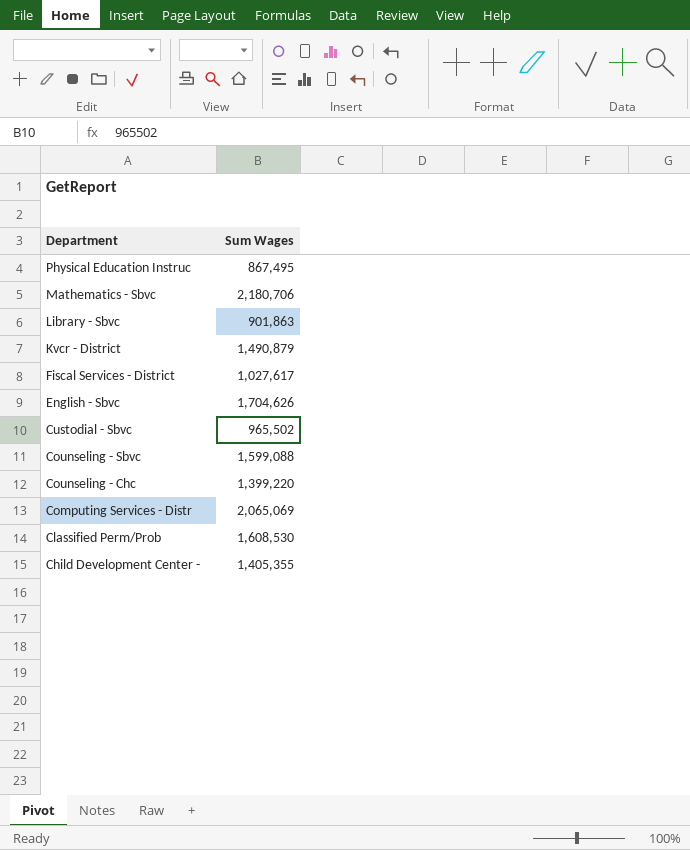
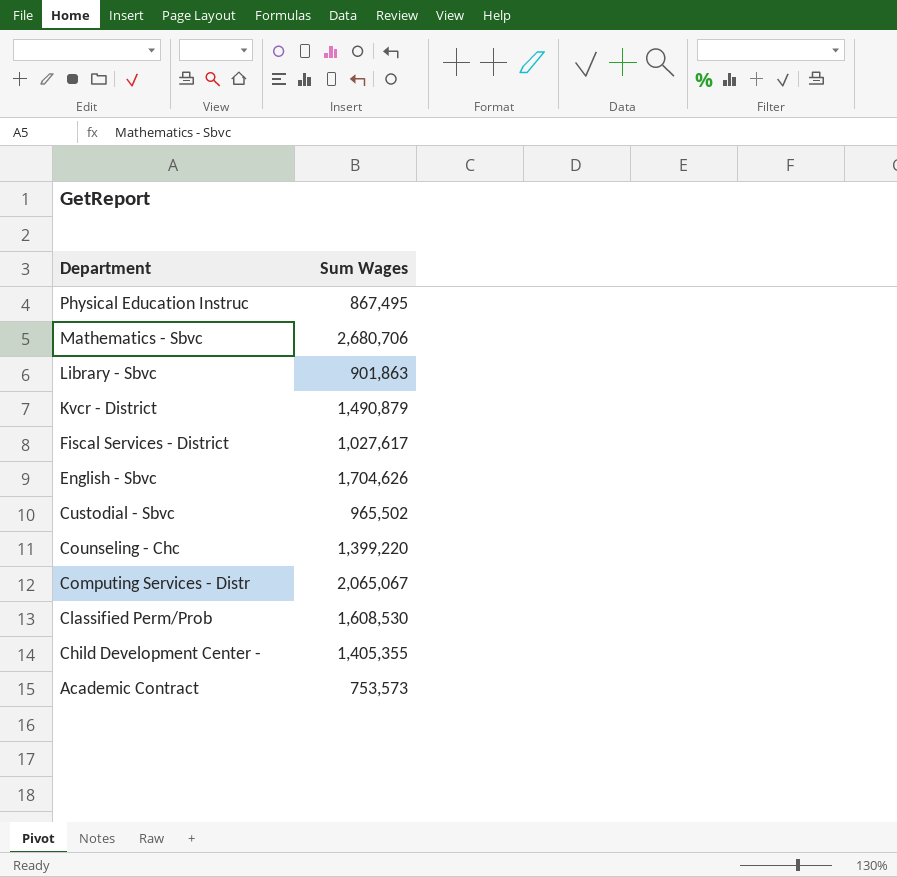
row Counseling - Sbvc: 1,599,088 -> none
Mathematics - Sbvc | Sum Wages: 2,180,706 -> 2,680,706
Computing Services - Distr | Sum Wages: 2,065,069 -> 2,065,067
row Academic Contract: none -> 753,573

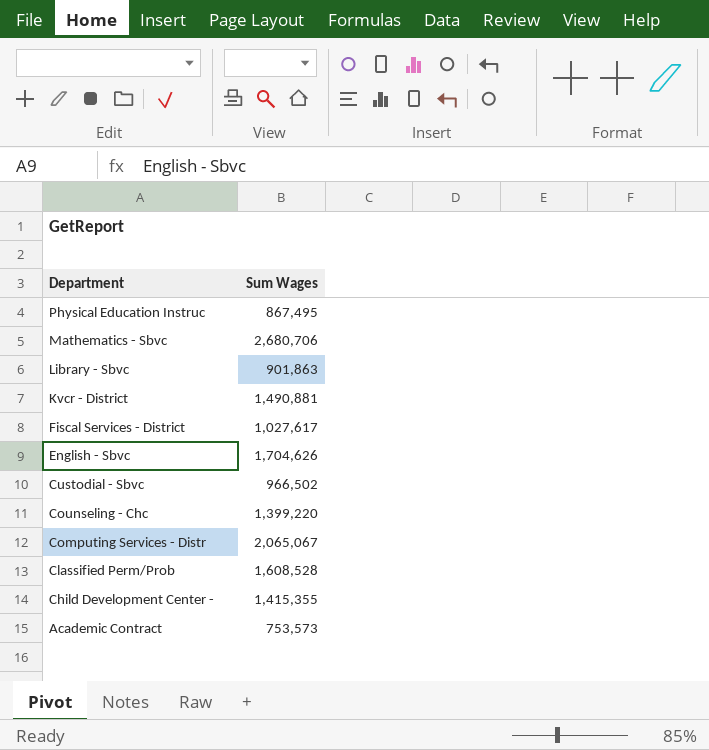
Kvcr - District | Sum Wages: 1,490,879 -> 1,490,881
Custodial - Sbvc | Sum Wages: 965,502 -> 966,502
Classified Perm/Prob | Sum Wages: 1,608,530 -> 1,608,528
Child Development Center - | Sum Wages: 1,405,355 -> 1,415,355

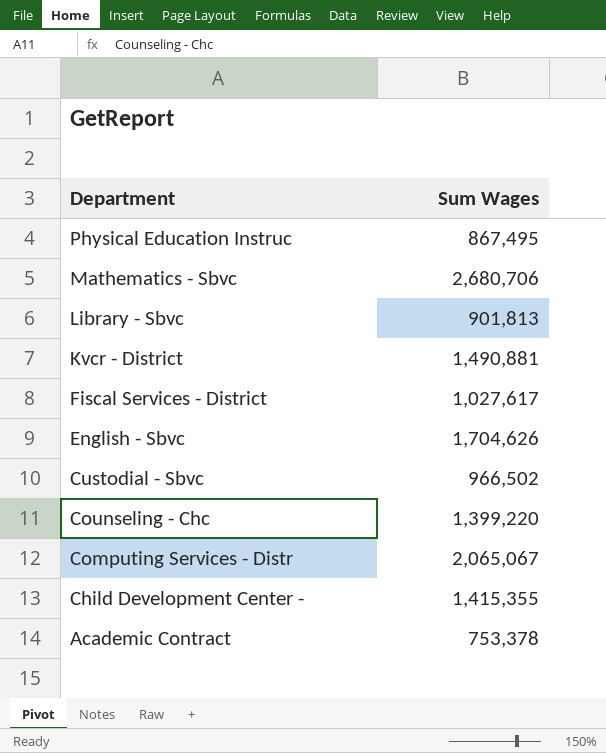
row Classified Perm/Prob: 1,608,528 -> none
Library - Sbvc | Sum Wages: 901,863 -> 901,813
Academic Contract | Sum Wages: 753,573 -> 753,378

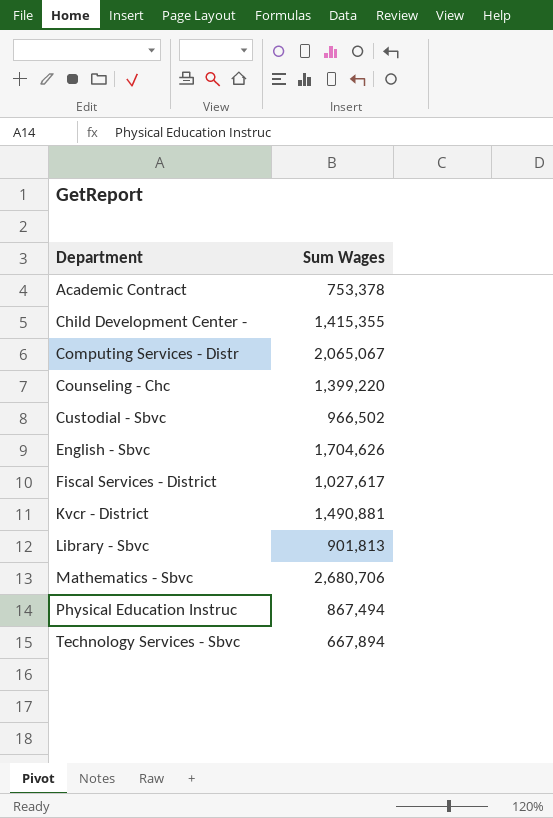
row order: Department descending -> Department ascending
Physical Education Instruc | Sum Wages: 867,495 -> 867,494
row Technology Services - Sbvc: none -> 667,894

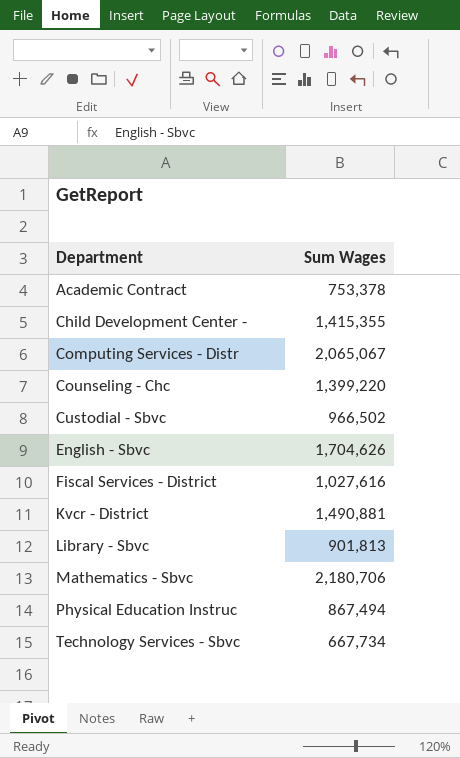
Fiscal Services - District | Sum Wages: 1,027,617 -> 1,027,616
Mathematics - Sbvc | Sum Wages: 2,680,706 -> 2,180,706
Technology Services - Sbvc | Sum Wages: 667,894 -> 667,734

